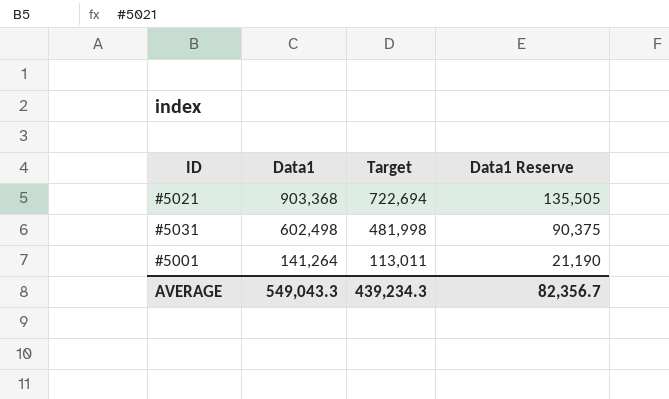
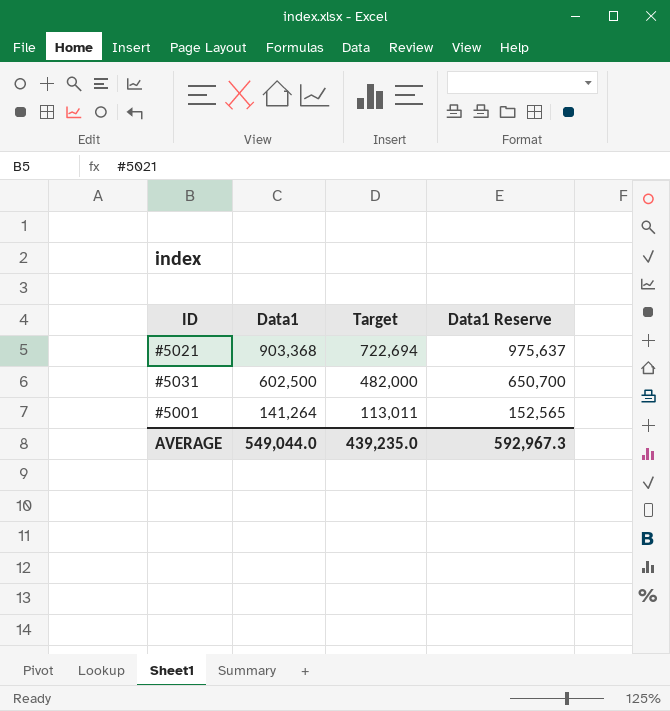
column Data1 Reserve | formula: [Data1] * 0.15 -> [Data1] * 1.08
#5031 | Data1: 602,498 -> 602,500
#5031 | Target: 481,998 -> 482,000
AVERAGE | Data1: 549,043.3 -> 549,044.0
AVERAGE | Target: 439,234.3 -> 439,235.0
AVERAGE | Data1 Reserve: 82,356.7 -> 592,967.3

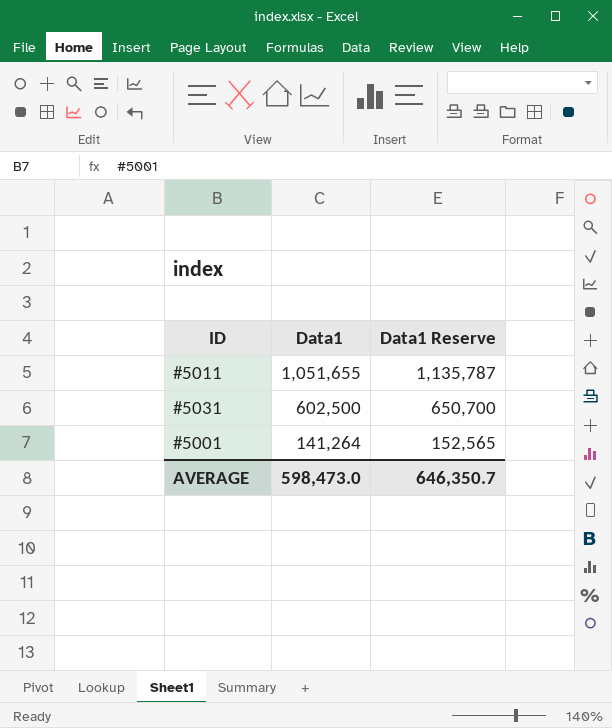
column Target | formula: [Data1] * 0.8 -> none
row #5021: 903,368 | 722,694 | 975,637 -> none
row #5011: none -> 1,051,655 | 1,135,787
AVERAGE | Data1: 549,044.0 -> 598,473.0
AVERAGE | Data1 Reserve: 592,967.3 -> 646,350.7

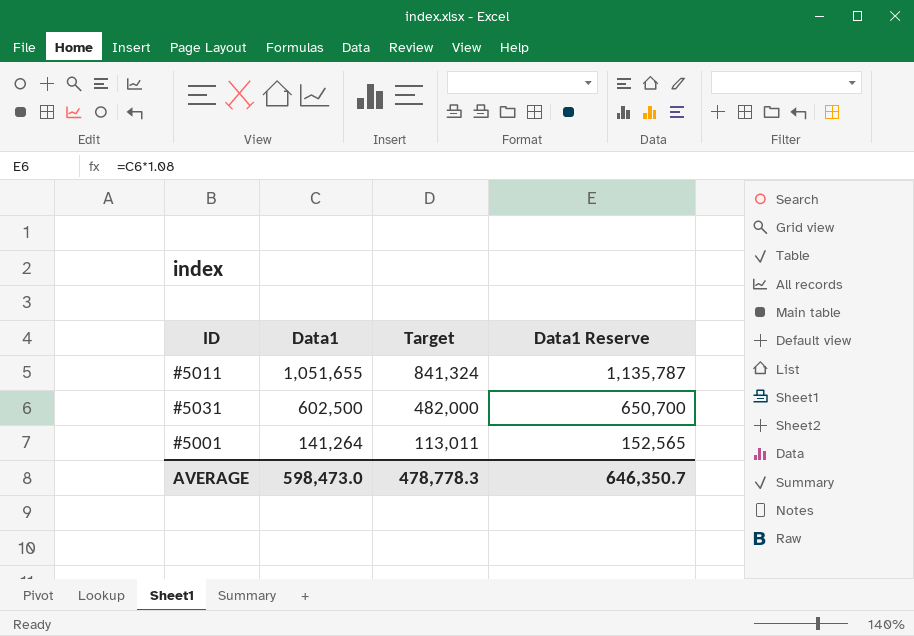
column Target | formula: none -> [Data1] * 0.8

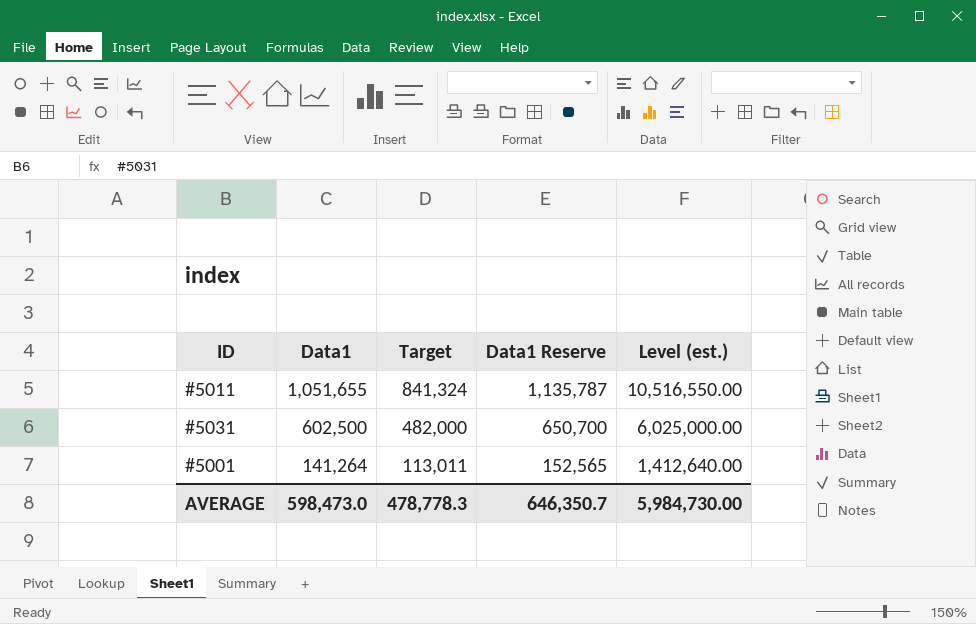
column Level (est.) | formula: none -> [Data1] * 10

